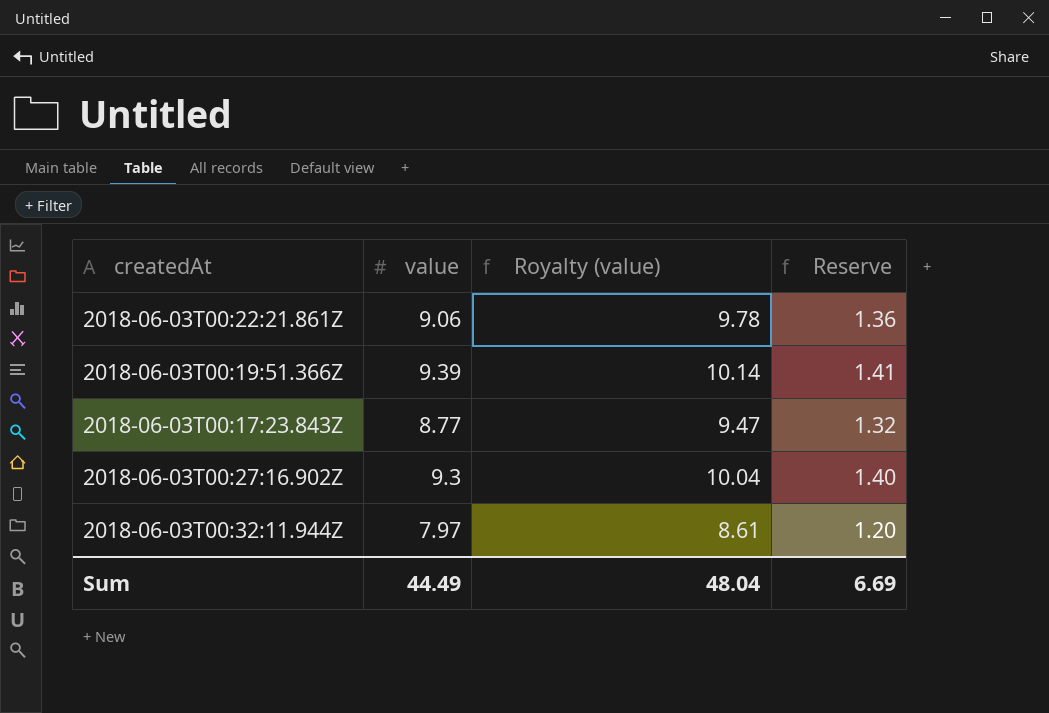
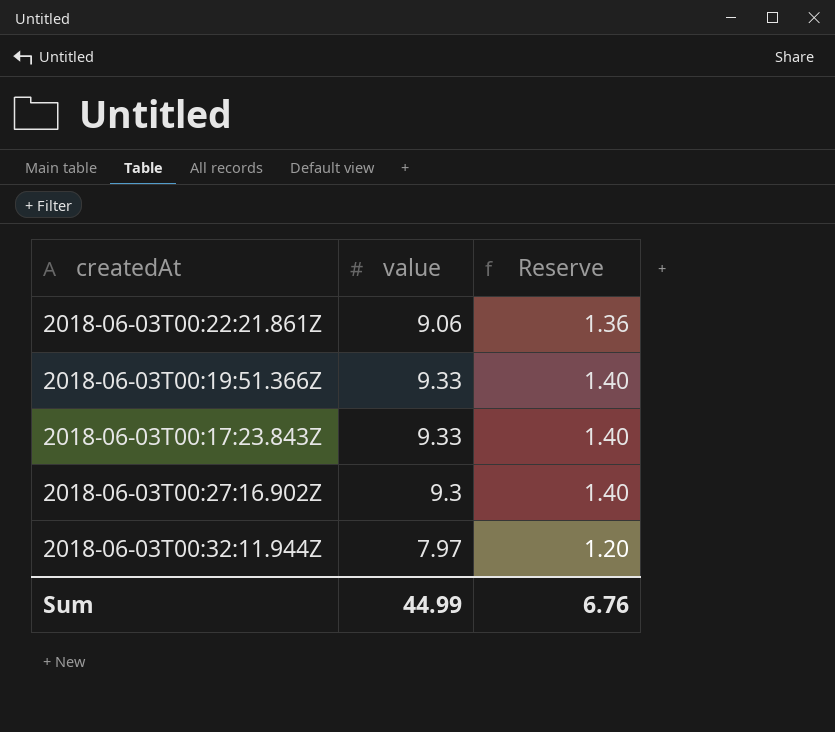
column Royalty (value) | formula: [value] * 1.08 -> none
2018-06-03T00:19:51.366Z | value: 9.39 -> 9.33
2018-06-03T00:19:51.366Z | Reserve: 1.41 -> 1.40
2018-06-03T00:17:23.843Z | value: 8.77 -> 9.33
2018-06-03T00:17:23.843Z | Reserve: 1.32 -> 1.40
Sum | value: 44.49 -> 44.99
Sum | Reserve: 6.69 -> 6.76

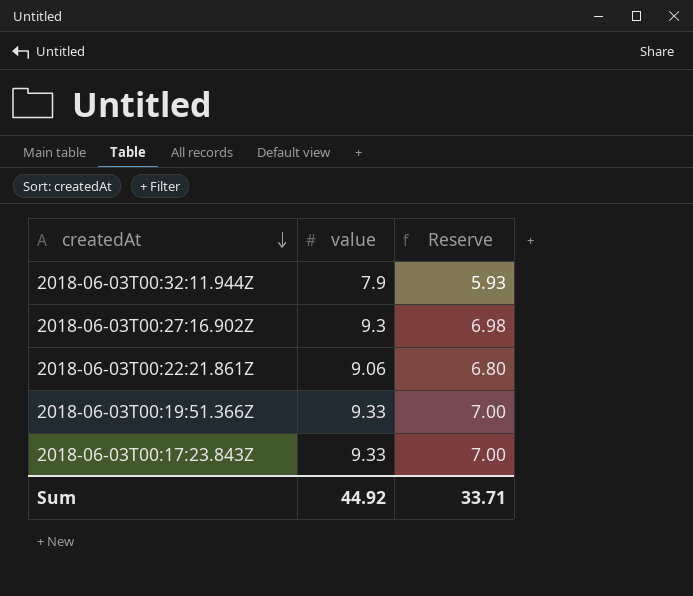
row order: none -> createdAt descending
column Reserve | formula: [value] * 0.15 -> [value] * 0.75
2018-06-03T00:32:11.944Z | value: 7.97 -> 7.9
Sum | value: 44.99 -> 44.92
Sum | Reserve: 6.76 -> 33.71

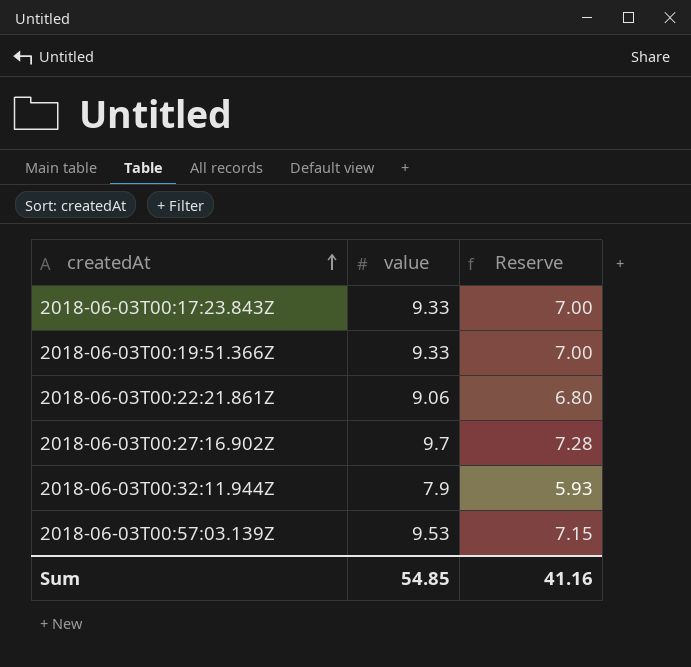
row order: createdAt descending -> createdAt ascending
2018-06-03T00:27:16.902Z | value: 9.3 -> 9.7
2018-06-03T00:27:16.902Z | Reserve: 6.98 -> 7.28
row 2018-06-03T00:57:03.139Z: none -> 9.53 | 7.15
Sum | value: 44.92 -> 54.85
Sum | Reserve: 33.71 -> 41.16

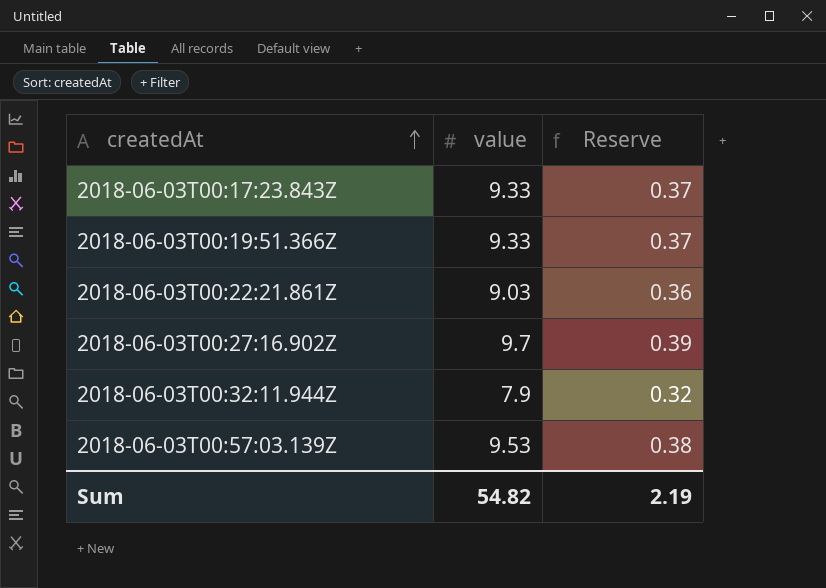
column Reserve | formula: [value] * 0.75 -> [value] * 0.04
2018-06-03T00:22:21.861Z | value: 9.06 -> 9.03
Sum | value: 54.85 -> 54.82
Sum | Reserve: 41.16 -> 2.19

